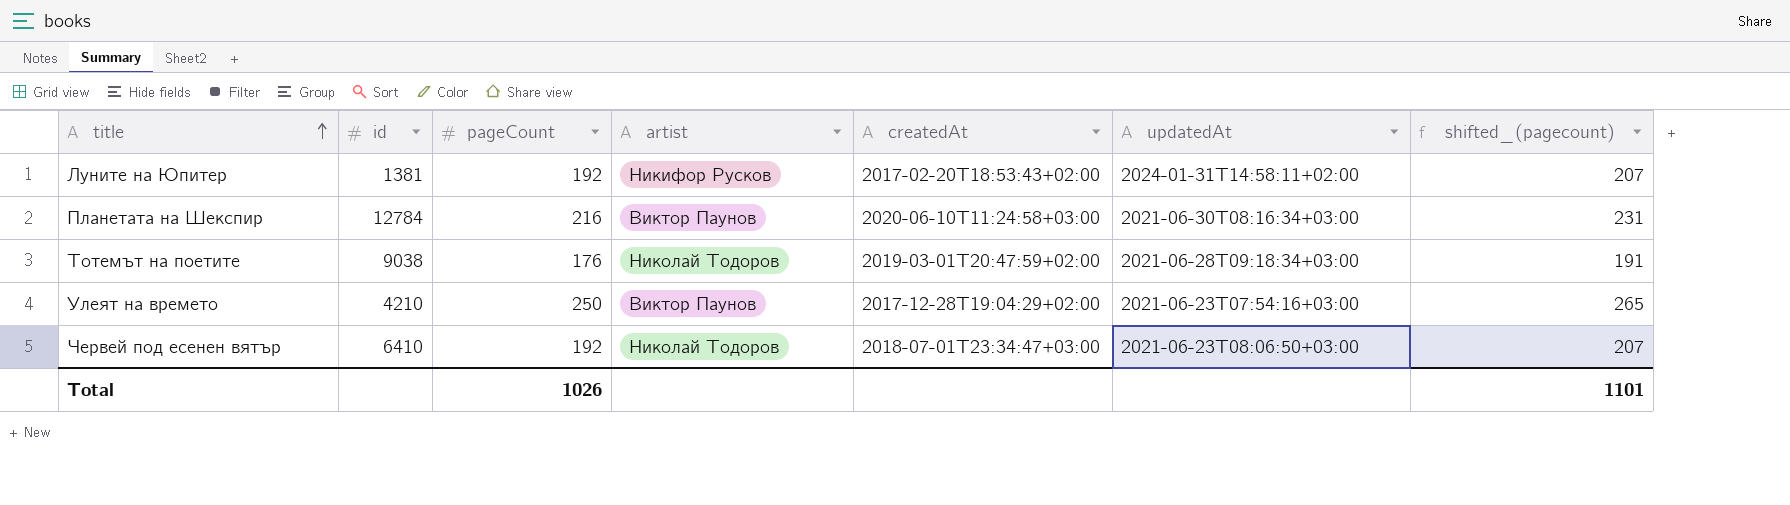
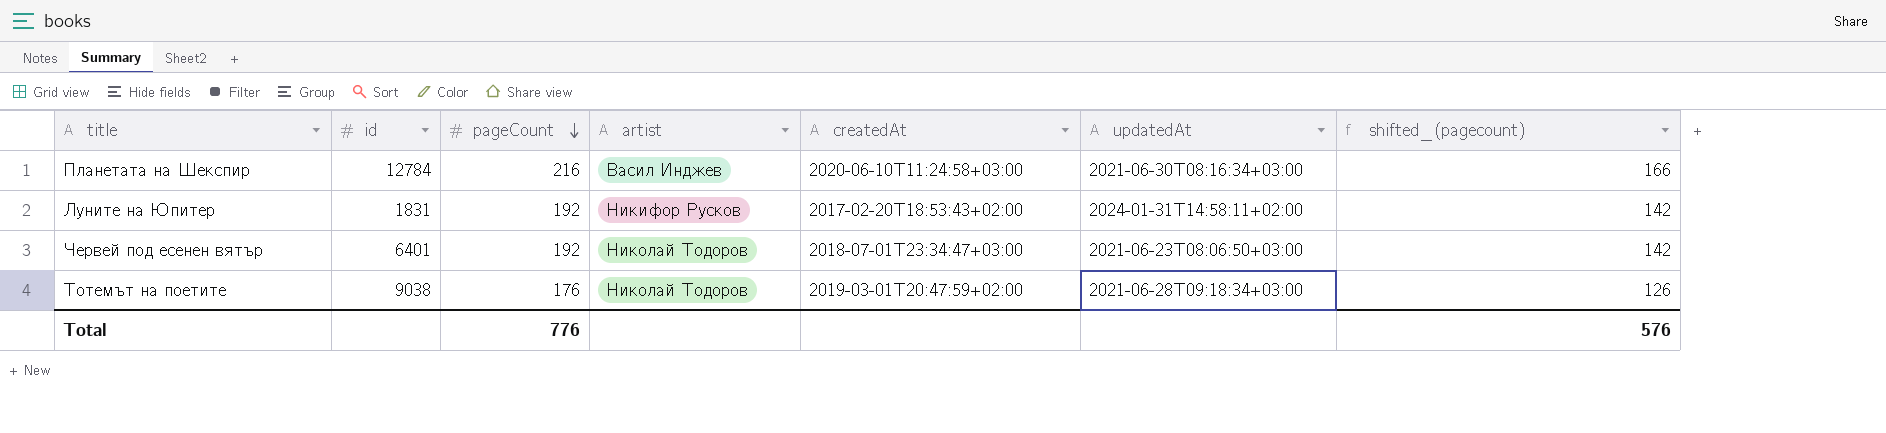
row order: title ascending -> pageCount descending
column shifted_(pagecount) | formula: [pageCount] + 15 -> [pageCount] - 50
row Улеят на времето: 4210 | 250 | Виктор Паунов | 2017-12-28T19:04:29+02:00 | 2021-06-23T07:54:16+03:00 | 265 -> none
Планетата на Шекспир | artist: Виктор Паунов -> Васил Инджев
Луните на Юпитер | id: 1381 -> 1831
Червей под есенен вятър | id: 6410 -> 6401
Total | pageCount: 1026 -> 776
Total | shifted_(pagecount): 1101 -> 576

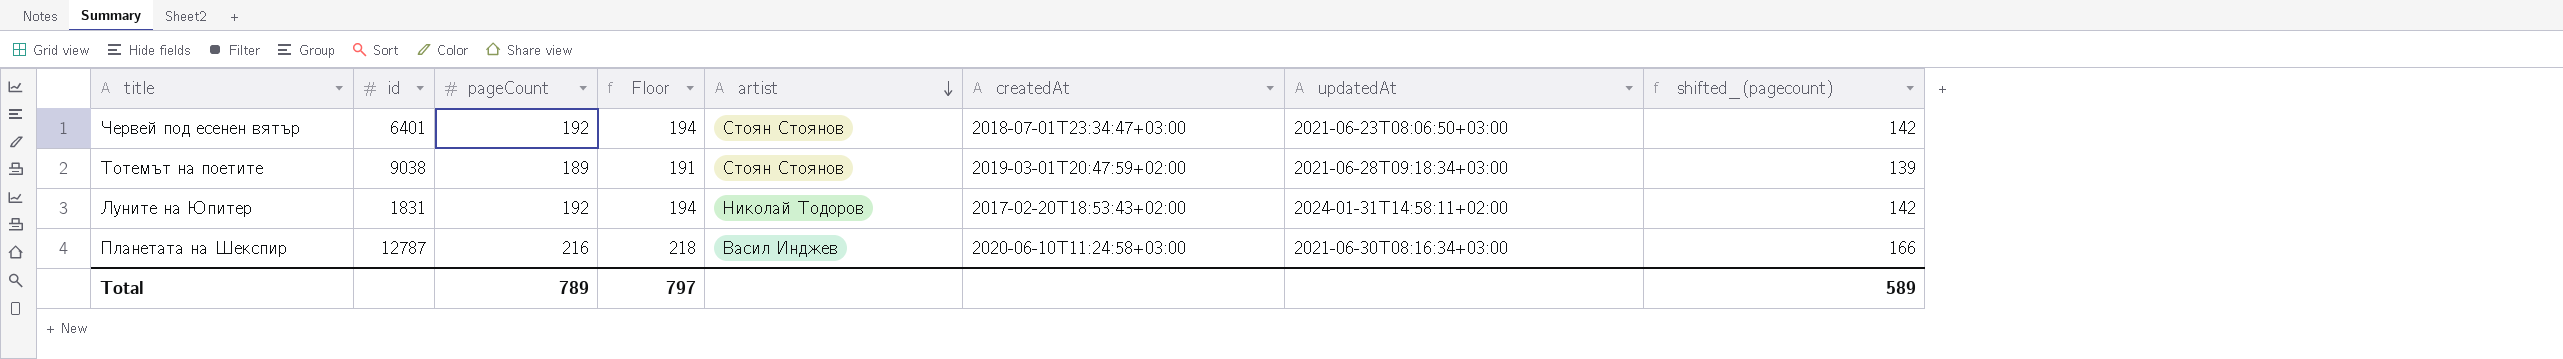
row order: pageCount descending -> artist descending
column Floor | formula: none -> [pageCount] + 2
Червей под есенен вятър | artist: Николай Тодоров -> Стоян Стоянов
Тотемът на поетите | pageCount: 176 -> 189
Тотемът на поетите | artist: Николай Тодоров -> Стоян Стоянов
Тотемът на поетите | shifted_(pagecount): 126 -> 139
Луните на Юпитер | artist: Никифор Русков -> Николай Тодоров
Планетата на Шекспир | id: 12784 -> 12787
Total | pageCount: 776 -> 789
Total | shifted_(pagecount): 576 -> 589

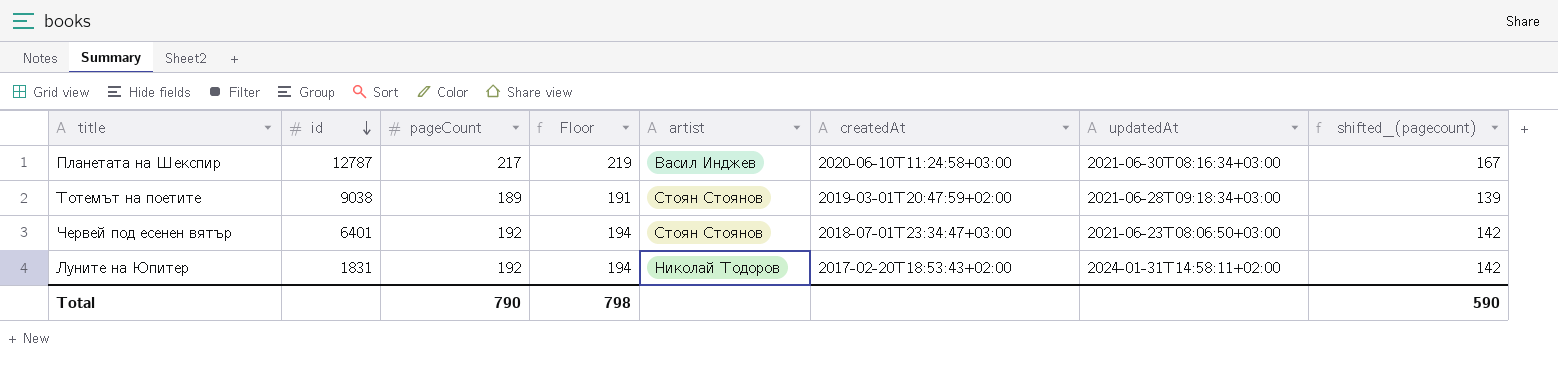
row order: artist descending -> id descending
Планетата на Шекспир | pageCount: 216 -> 217
Планетата на Шекспир | Floor: 218 -> 219
Планетата на Шекспир | shifted_(pagecount): 166 -> 167
Total | pageCount: 789 -> 790
Total | Floor: 797 -> 798
Total | shifted_(pagecount): 589 -> 590

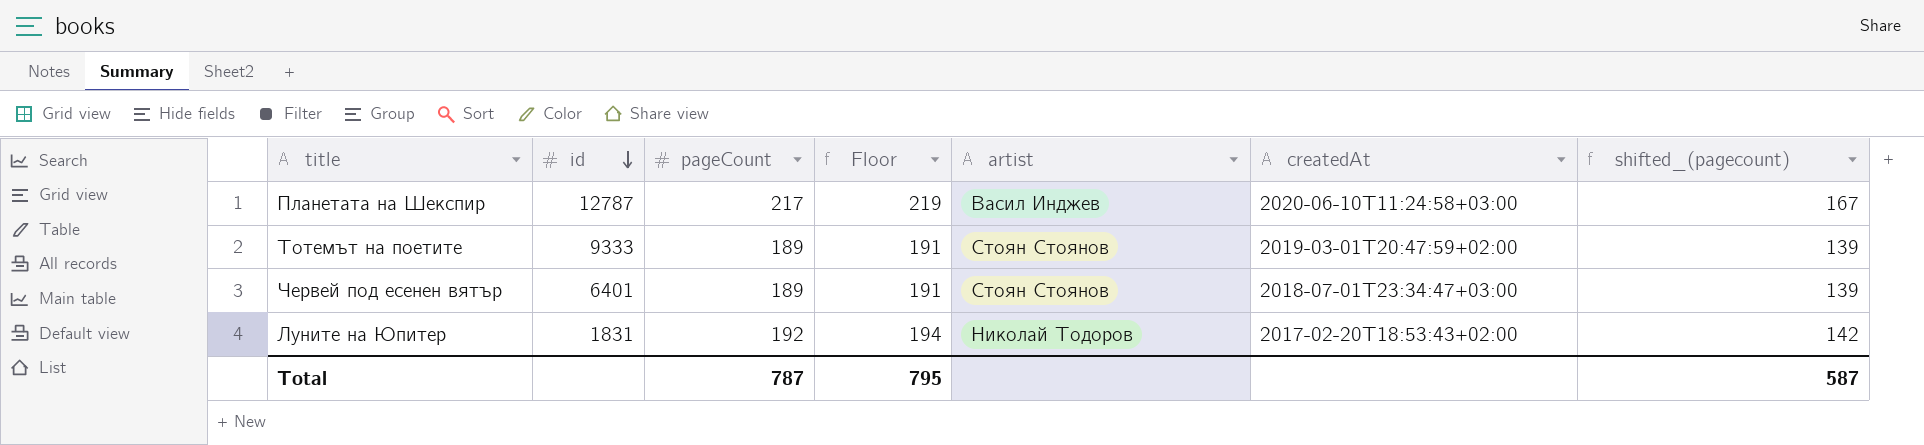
column updatedAt | position: 7 -> none
Тотемът на поетите | id: 9038 -> 9333
Червей под есенен вятър | pageCount: 192 -> 189
Червей под есенен вятър | Floor: 194 -> 191
Червей под есенен вятър | shifted_(pagecount): 142 -> 139
Total | pageCount: 790 -> 787
Total | Floor: 798 -> 795
Total | shifted_(pagecount): 590 -> 587

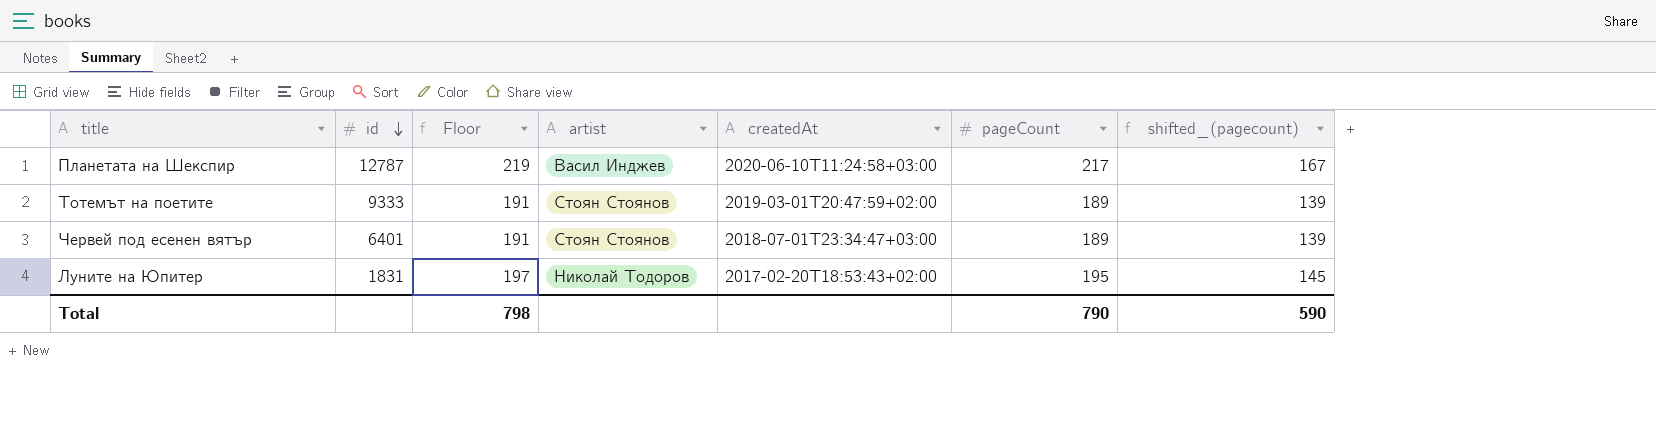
column pageCount | position: 3 -> 6
Луните на Юпитер | Floor: 194 -> 197
Луните на Юпитер | pageCount: 192 -> 195
Луните на Юпитер | shifted_(pagecount): 142 -> 145
Total | Floor: 795 -> 798
Total | pageCount: 787 -> 790
Total | shifted_(pagecount): 587 -> 590

